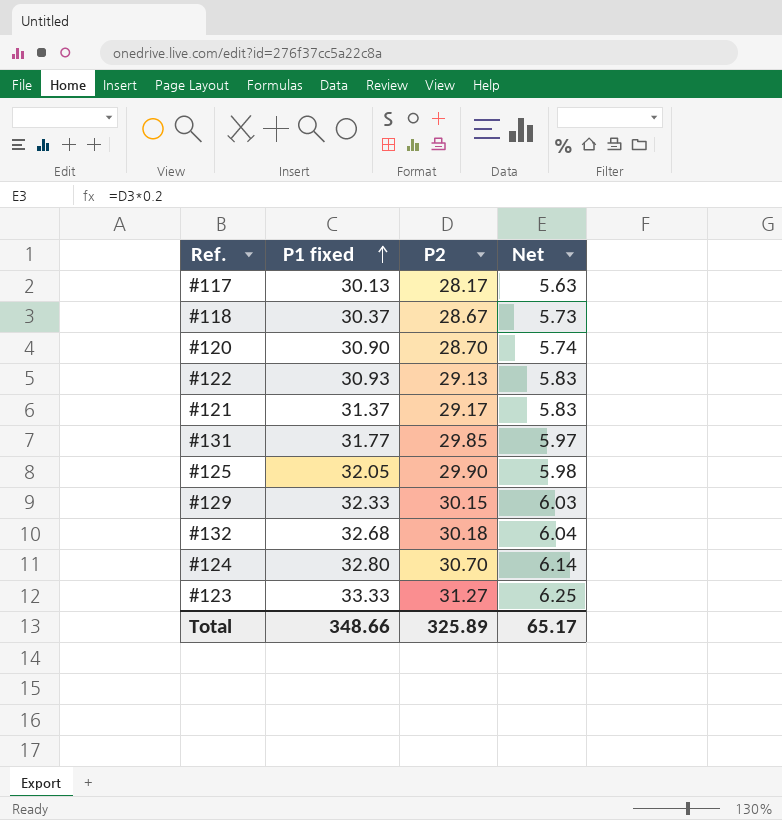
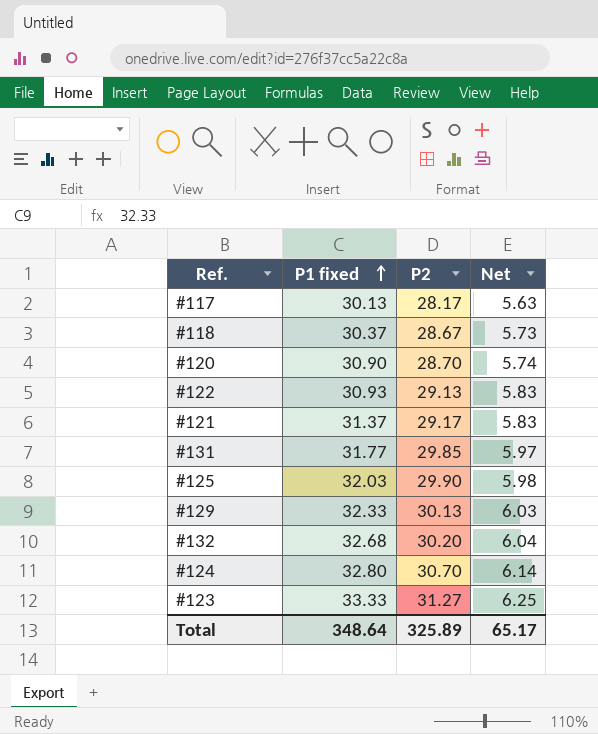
#125 | P1 fixed: 32.05 -> 32.03
#129 | P2: 30.15 -> 30.13
#132 | P2: 30.18 -> 30.20
Total | P1 fixed: 348.66 -> 348.64

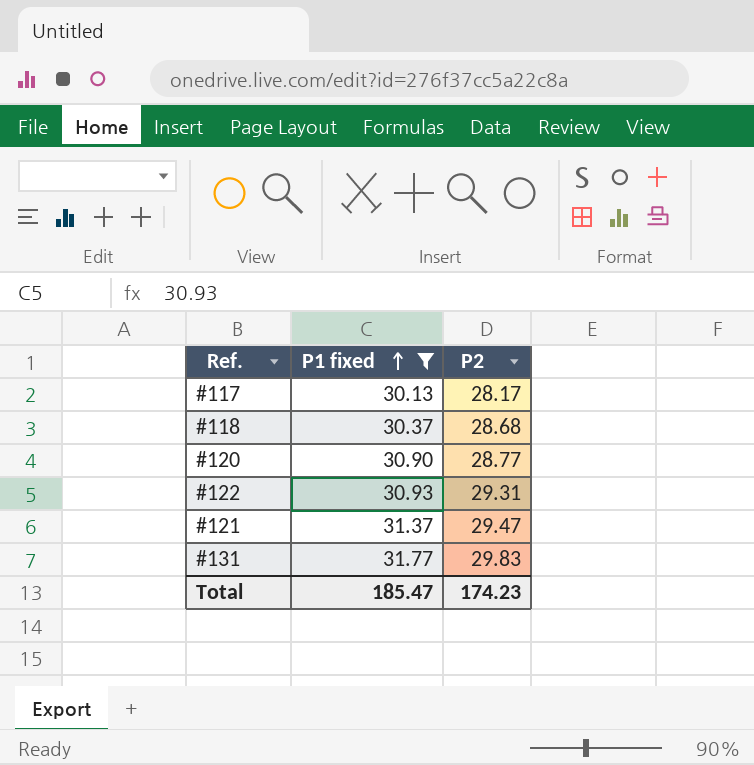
filter: none -> P1 fixed <= 31.77
column Net | formula: [P2] * 0.2 -> none
#118 | P2: 28.67 -> 28.68
#120 | P2: 28.70 -> 28.77
#122 | P2: 29.13 -> 29.31
#121 | P2: 29.17 -> 29.47
#131 | P2: 29.85 -> 29.83
Total | P1 fixed: 348.64 -> 185.47
Total | P2: 325.89 -> 174.23

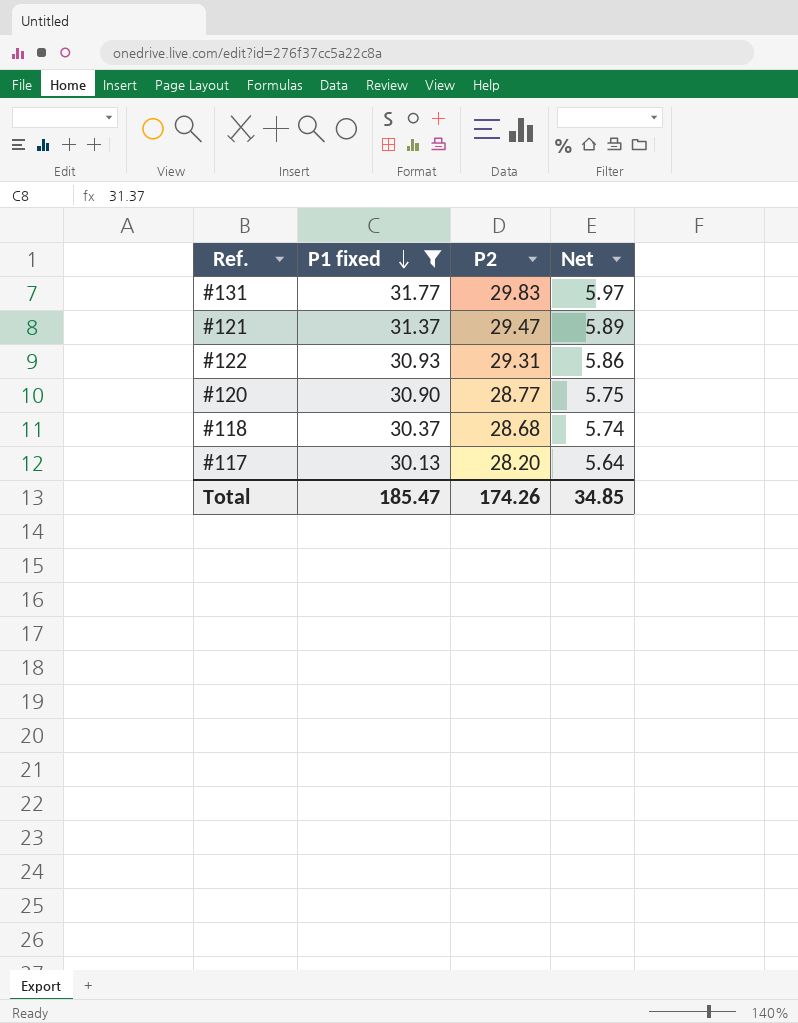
row order: P1 fixed ascending -> P1 fixed descending
column Net | formula: none -> [P2] * 0.2
#117 | P2: 28.17 -> 28.20
Total | P2: 174.23 -> 174.26

